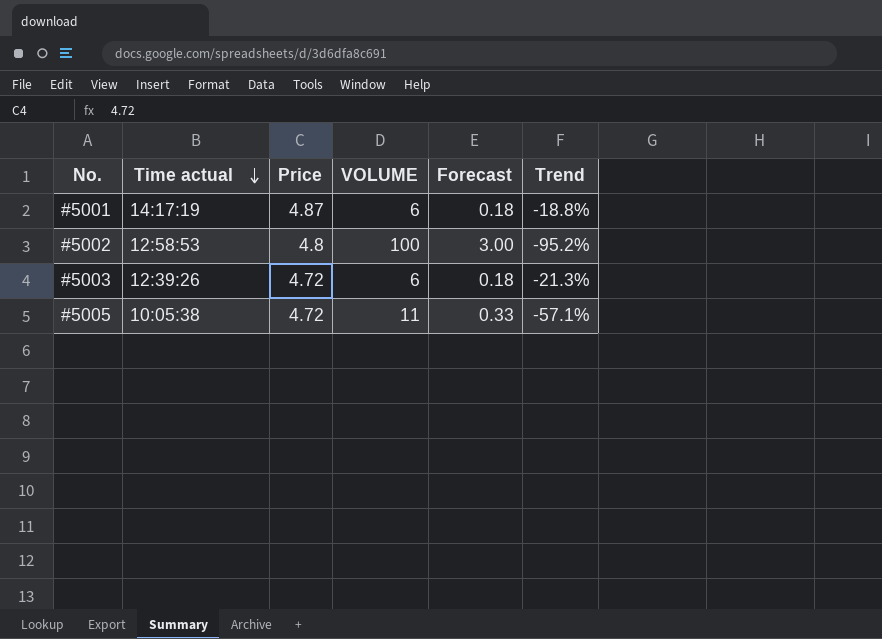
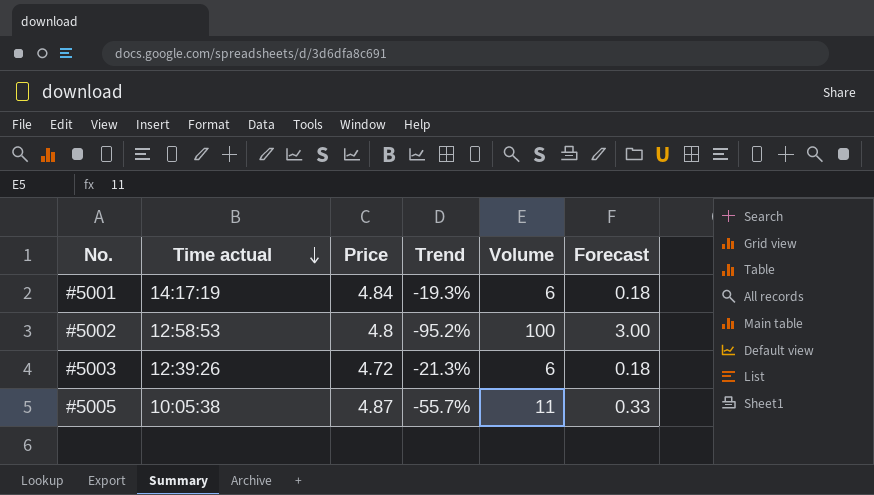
column Trend | position: 6 -> 4
column name: VOLUME -> Volume
#5001 | Price: 4.87 -> 4.84
#5001 | Trend: -18.8% -> -19.3%
#5005 | Price: 4.72 -> 4.87
#5005 | Trend: -57.1% -> -55.7%

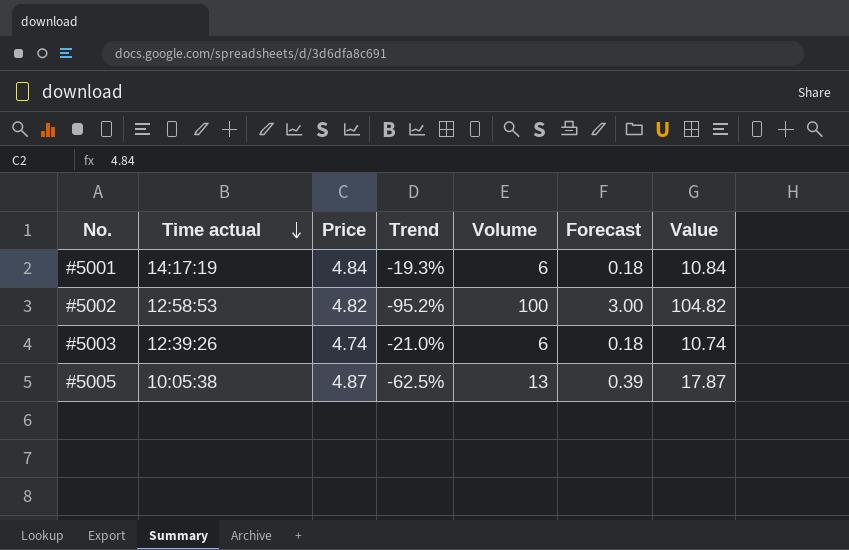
column Value | formula: none -> [Price] + [Volume]
#5002 | Price: 4.8 -> 4.82
#5003 | Price: 4.72 -> 4.74
#5003 | Trend: -21.3% -> -21.0%
#5005 | Trend: -55.7% -> -62.5%
#5005 | Volume: 11 -> 13
#5005 | Forecast: 0.33 -> 0.39

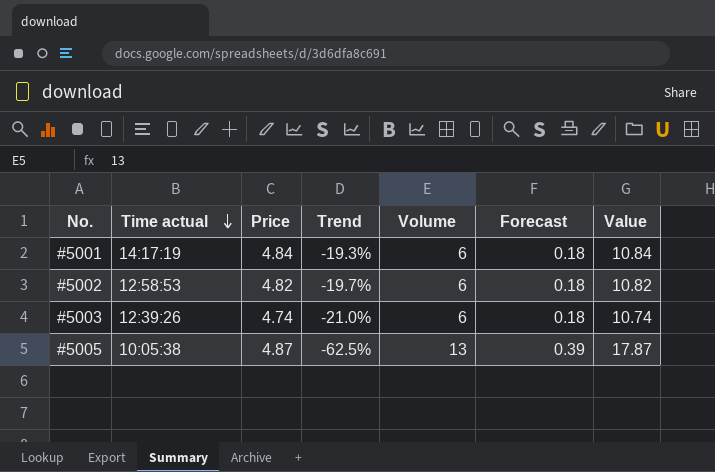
#5002 | Trend: -95.2% -> -19.7%
#5002 | Volume: 100 -> 6
#5002 | Forecast: 3.00 -> 0.18
#5002 | Value: 104.82 -> 10.82

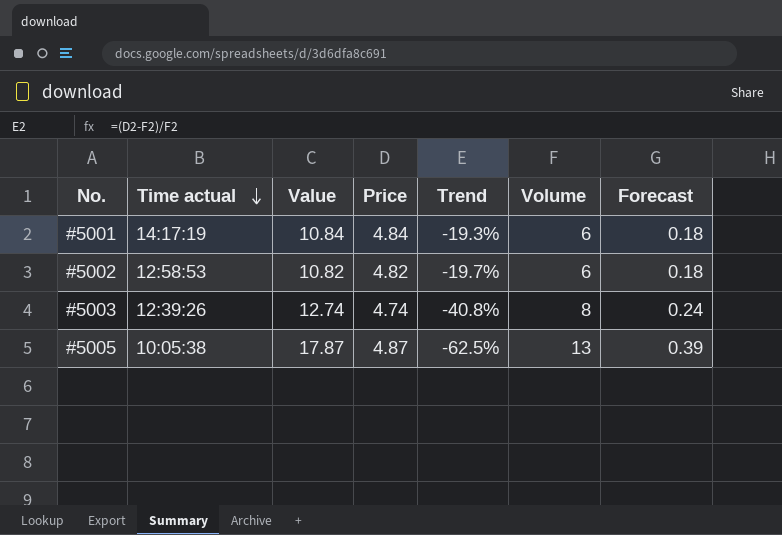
column Value | position: 7 -> 3
#5003 | Value: 10.74 -> 12.74
#5003 | Trend: -21.0% -> -40.8%
#5003 | Volume: 6 -> 8
#5003 | Forecast: 0.18 -> 0.24

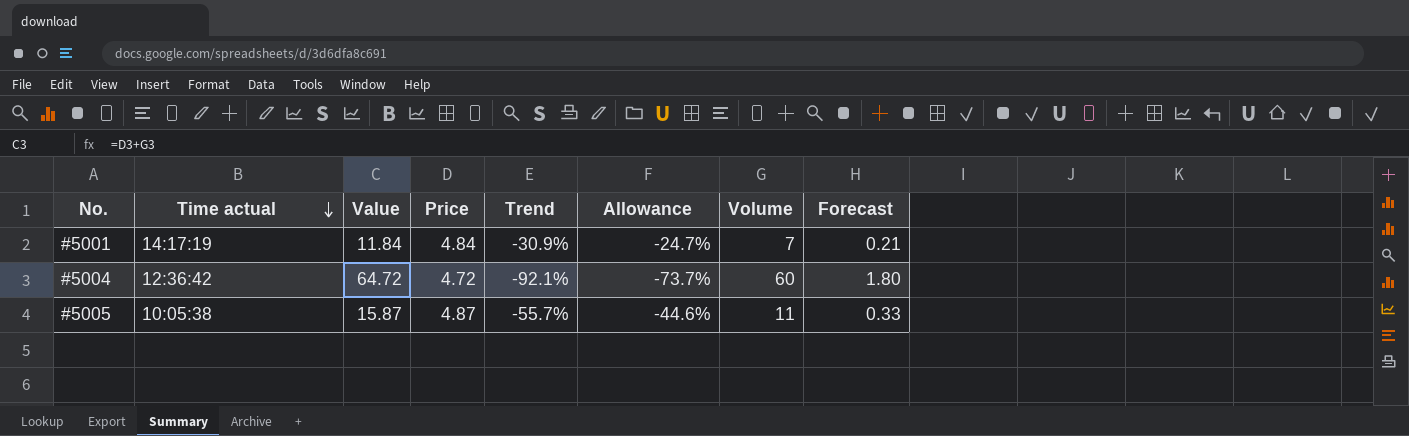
column Allowance | formula: none -> [Trend] * 0.8
row #5002: 12:58:53 | 10.82 | 4.82 | -19.7% | 6 | 0.18 -> none
row #5003: 12:39:26 | 12.74 | 4.74 | -40.8% | 8 | 0.24 -> none
#5001 | Value: 10.84 -> 11.84
#5001 | Trend: -19.3% -> -30.9%
#5001 | Volume: 6 -> 7
#5001 | Forecast: 0.18 -> 0.21
row #5004: none -> 12:36:42 | 64.72 | 4.72 | -92.1% | -73.7% | 60 | 1.80
#5005 | Value: 17.87 -> 15.87
#5005 | Trend: -62.5% -> -55.7%
#5005 | Volume: 13 -> 11
#5005 | Forecast: 0.39 -> 0.33

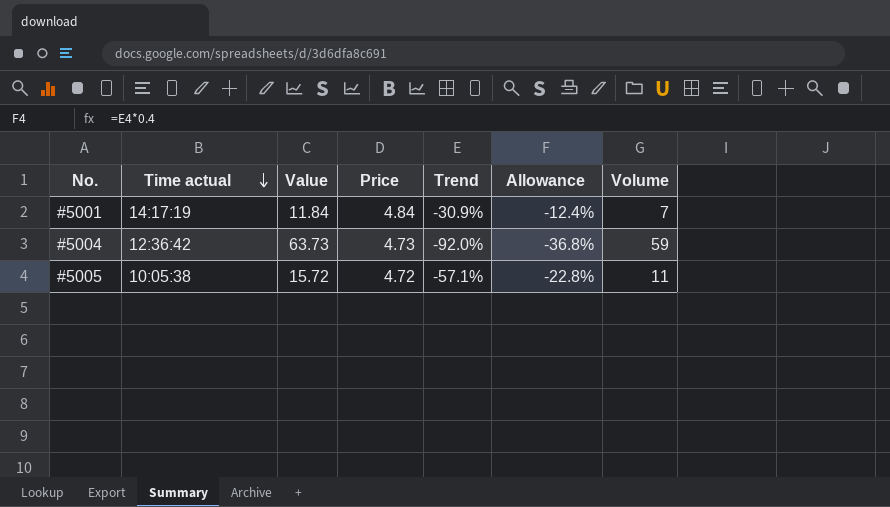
column Forecast | formula: [Volume] * 0.03 -> none
column Allowance | formula: [Trend] * 0.8 -> [Trend] * 0.4
#5004 | Value: 64.72 -> 63.73
#5004 | Price: 4.72 -> 4.73
#5004 | Trend: -92.1% -> -92.0%
#5004 | Volume: 60 -> 59
#5005 | Value: 15.87 -> 15.72
#5005 | Price: 4.87 -> 4.72
#5005 | Trend: -55.7% -> -57.1%

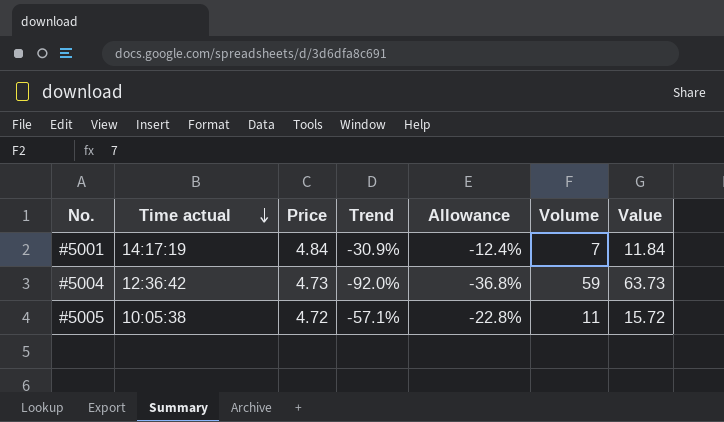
column Value | position: 3 -> 7

